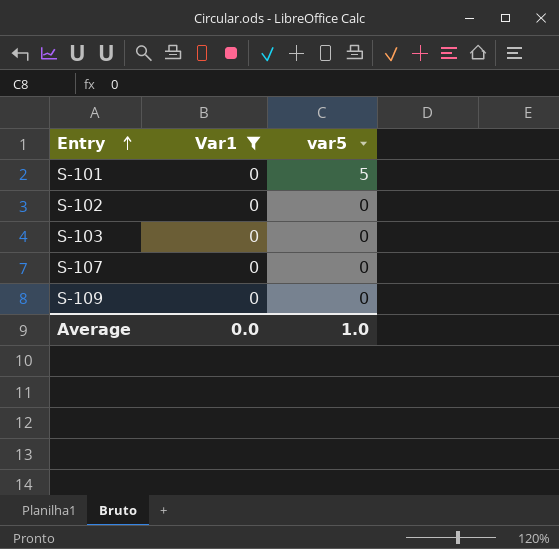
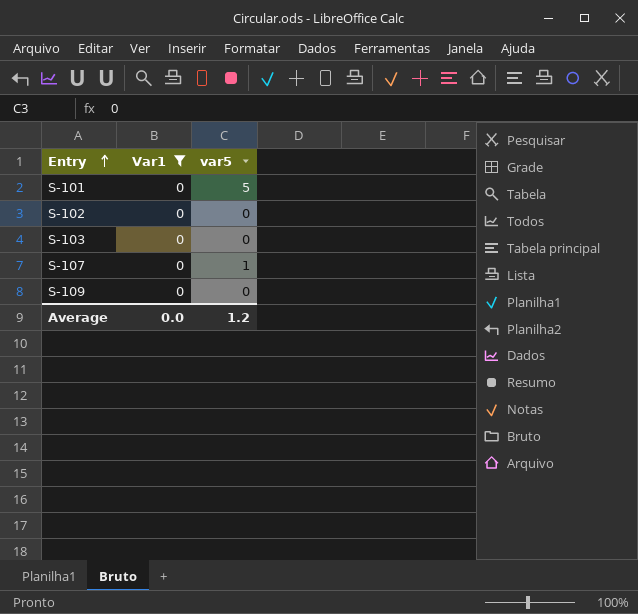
S-107 | var5: 0 -> 1
Average | var5: 1.0 -> 1.2

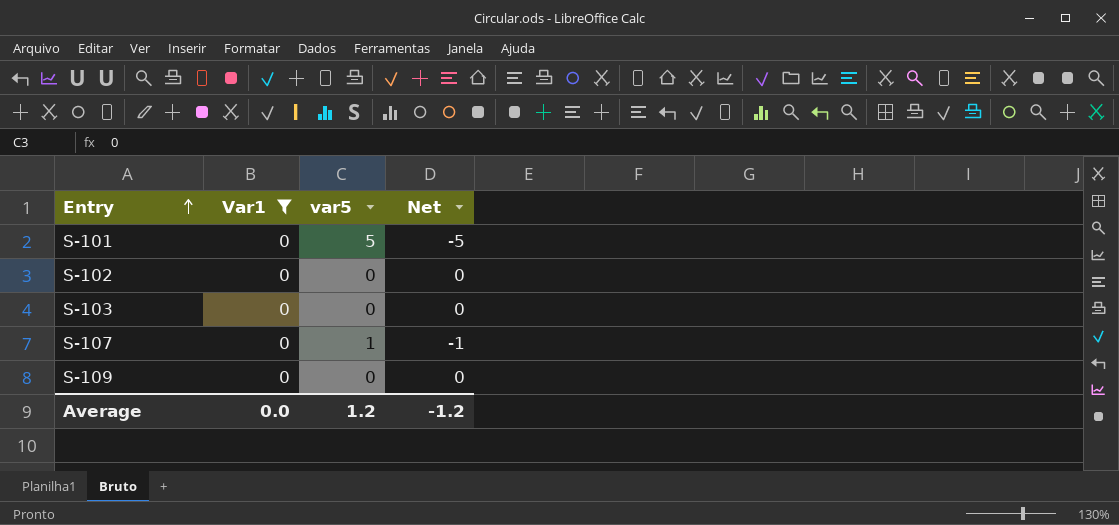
column Net | formula: none -> [Var1] - [var5]

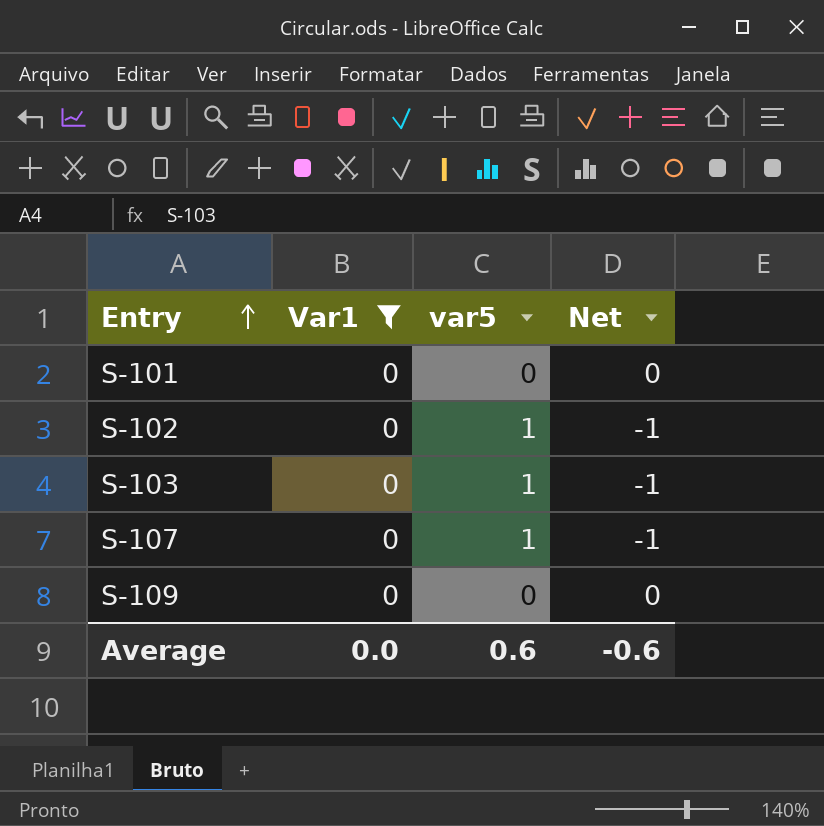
S-101 | var5: 5 -> 0
S-101 | Net: -5 -> 0
S-102 | var5: 0 -> 1
S-102 | Net: 0 -> -1
S-103 | var5: 0 -> 1
S-103 | Net: 0 -> -1
Average | var5: 1.2 -> 0.6
Average | Net: -1.2 -> -0.6

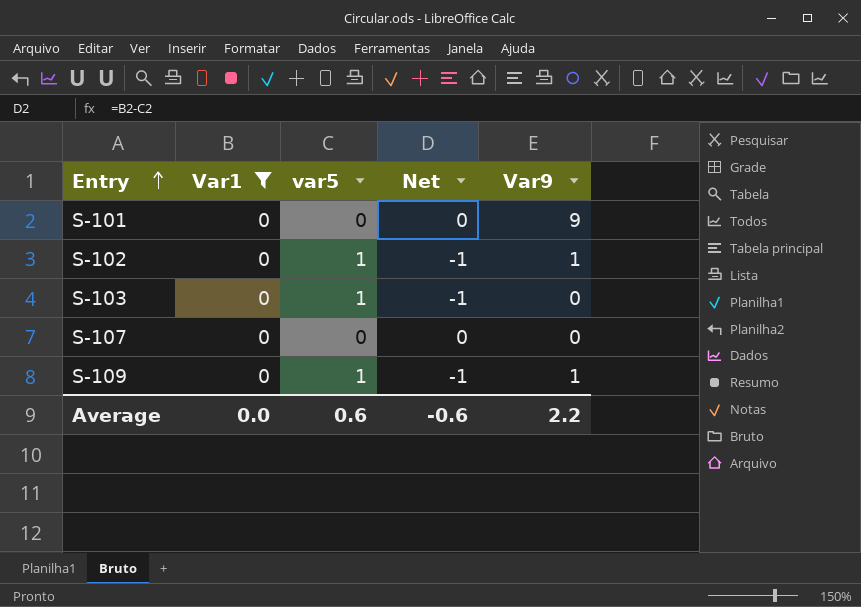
column Var9 | position: none -> 5
S-107 | var5: 1 -> 0
S-107 | Net: -1 -> 0
S-109 | var5: 0 -> 1
S-109 | Net: 0 -> -1

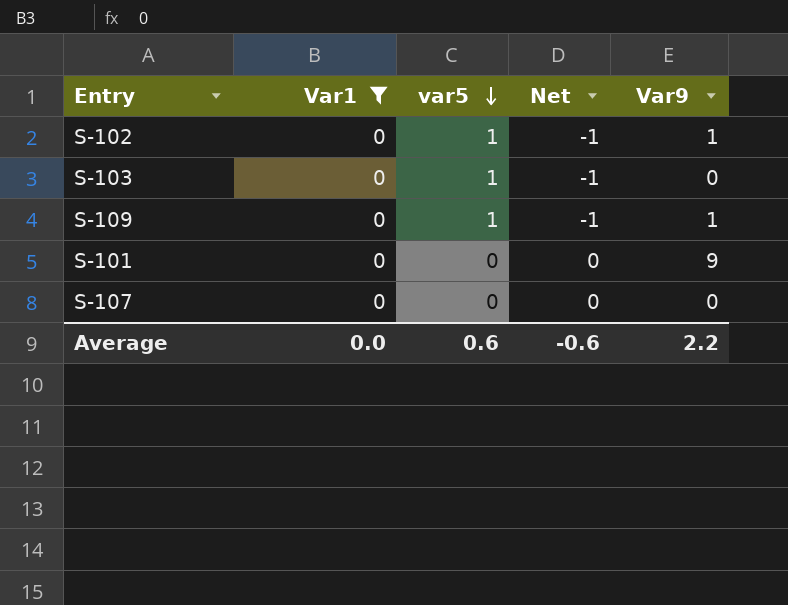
row order: Entry ascending -> var5 descending

